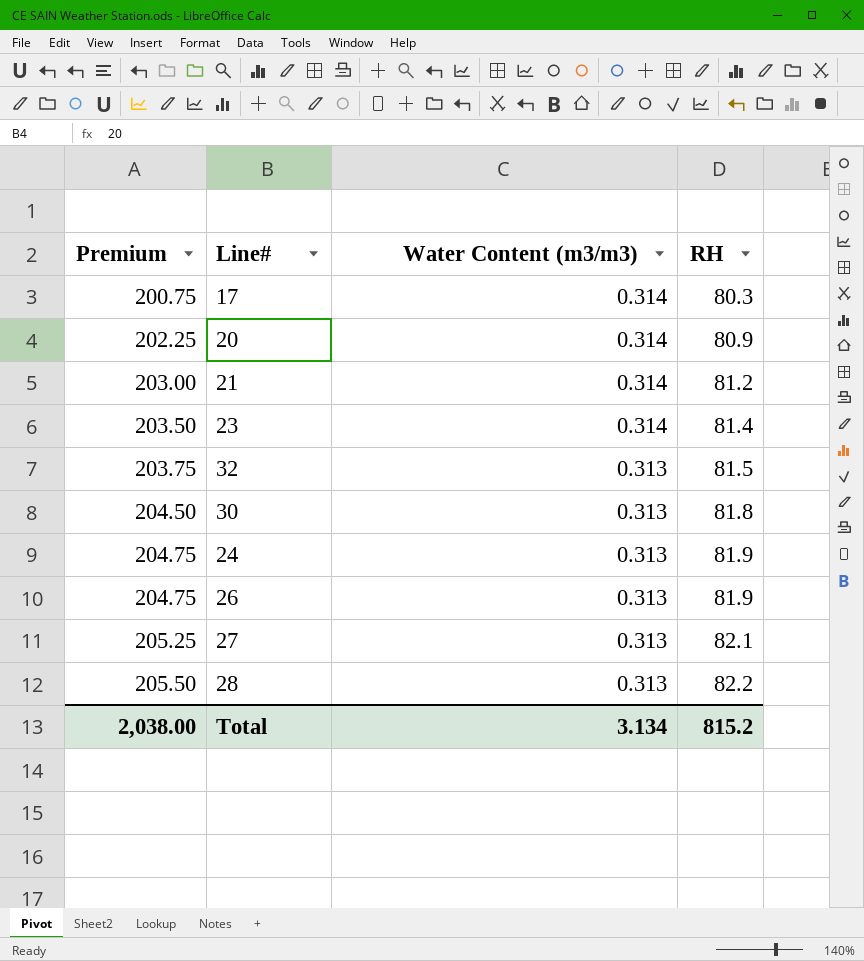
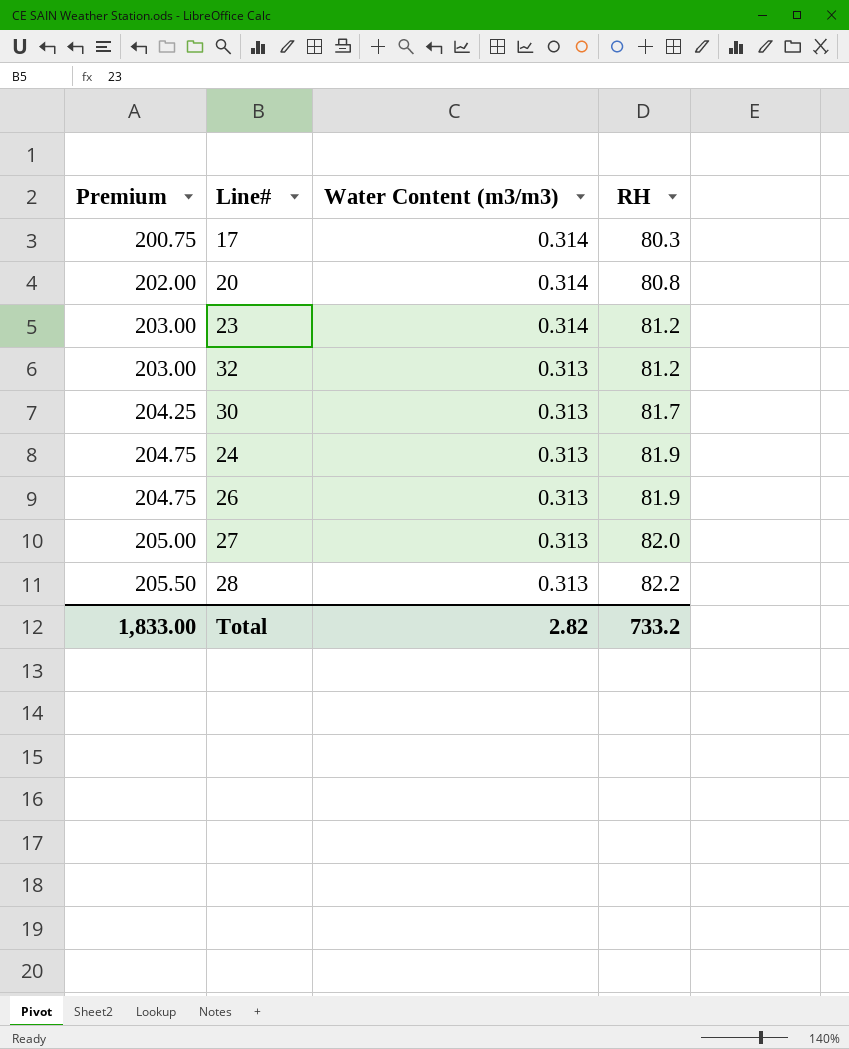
row 21: 203.00 | 0.314 | 81.2 -> none
20 | Premium: 202.25 -> 202.00
20 | RH: 80.9 -> 80.8
23 | Premium: 203.50 -> 203.00
23 | RH: 81.4 -> 81.2
32 | Premium: 203.75 -> 203.00
32 | RH: 81.5 -> 81.2
30 | Premium: 204.50 -> 204.25
30 | RH: 81.8 -> 81.7
27 | Premium: 205.25 -> 205.00
27 | RH: 82.1 -> 82.0
Total | Premium: 2,038.00 -> 1,833.00
Total | Water Content (m3/m3): 3.134 -> 2.82
Total | RH: 815.2 -> 733.2

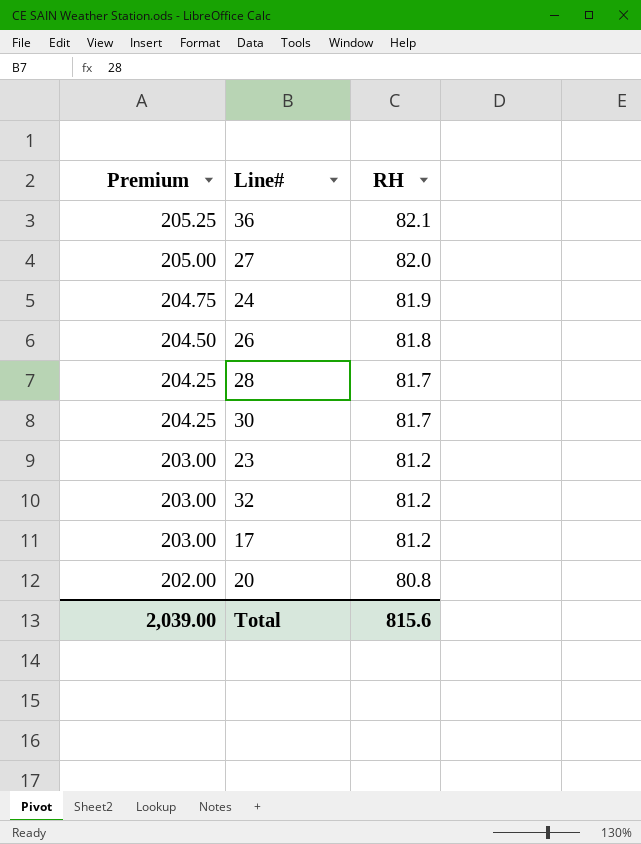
row order: Premium ascending -> Premium descending
column Water Content (m3/m3) | position: 3 -> none
row 36: none -> 205.25 | 82.1
26 | Premium: 204.75 -> 204.50
26 | RH: 81.9 -> 81.8
28 | Premium: 205.50 -> 204.25
28 | RH: 82.2 -> 81.7
17 | Premium: 200.75 -> 203.00
17 | RH: 80.3 -> 81.2
Total | Premium: 1,833.00 -> 2,039.00
Total | RH: 733.2 -> 815.6

